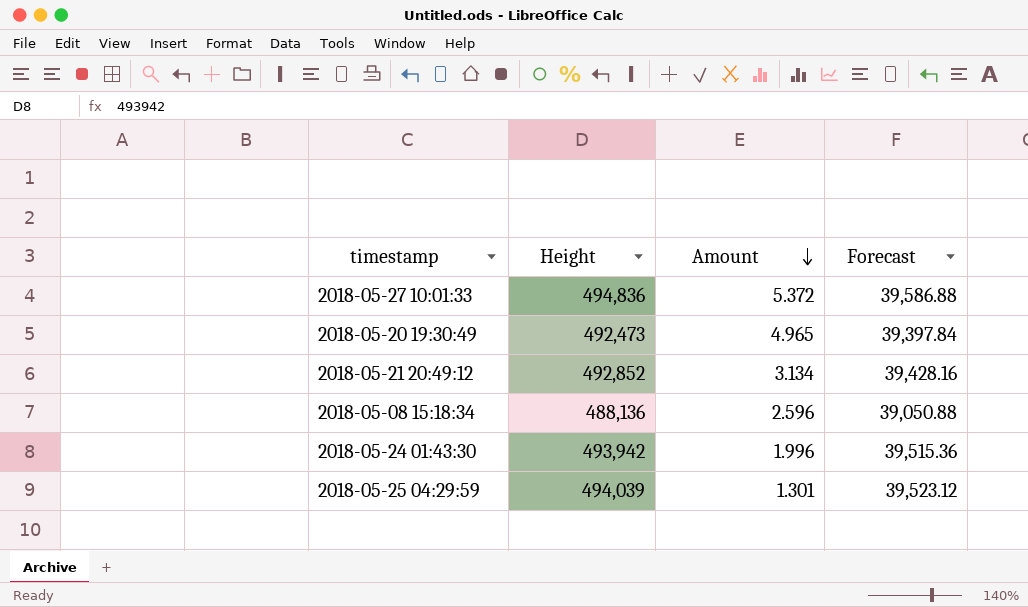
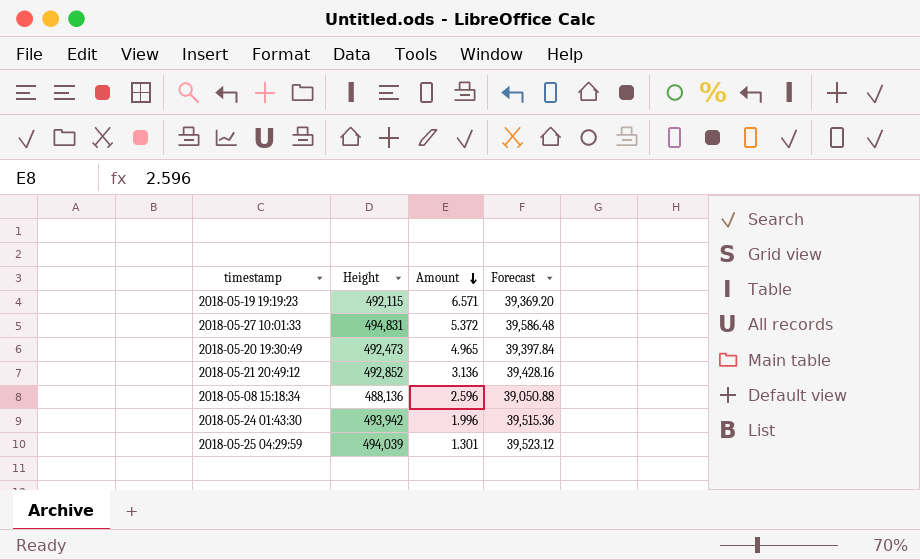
row 2018-05-19 19:19:23: none -> 492,115 | 6.571 | 39,369.20
2018-05-27 10:01:33 | Height: 494,836 -> 494,831
2018-05-27 10:01:33 | Forecast: 39,586.88 -> 39,586.48
2018-05-21 20:49:12 | Amount: 3.134 -> 3.136

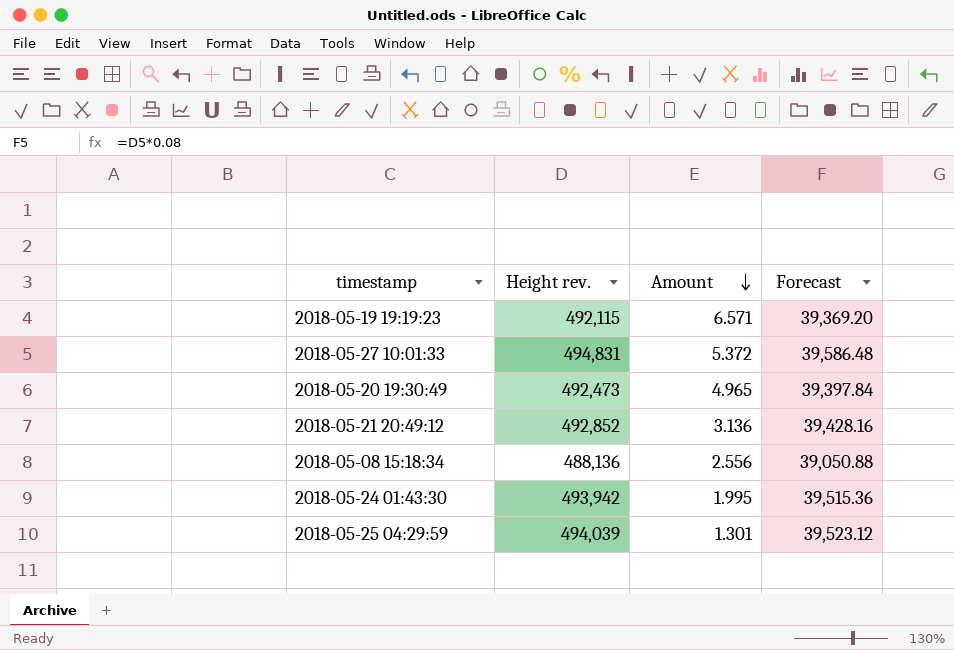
column name: Height -> Height rev.
2018-05-08 15:18:34 | Amount: 2.596 -> 2.556
2018-05-24 01:43:30 | Amount: 1.996 -> 1.995

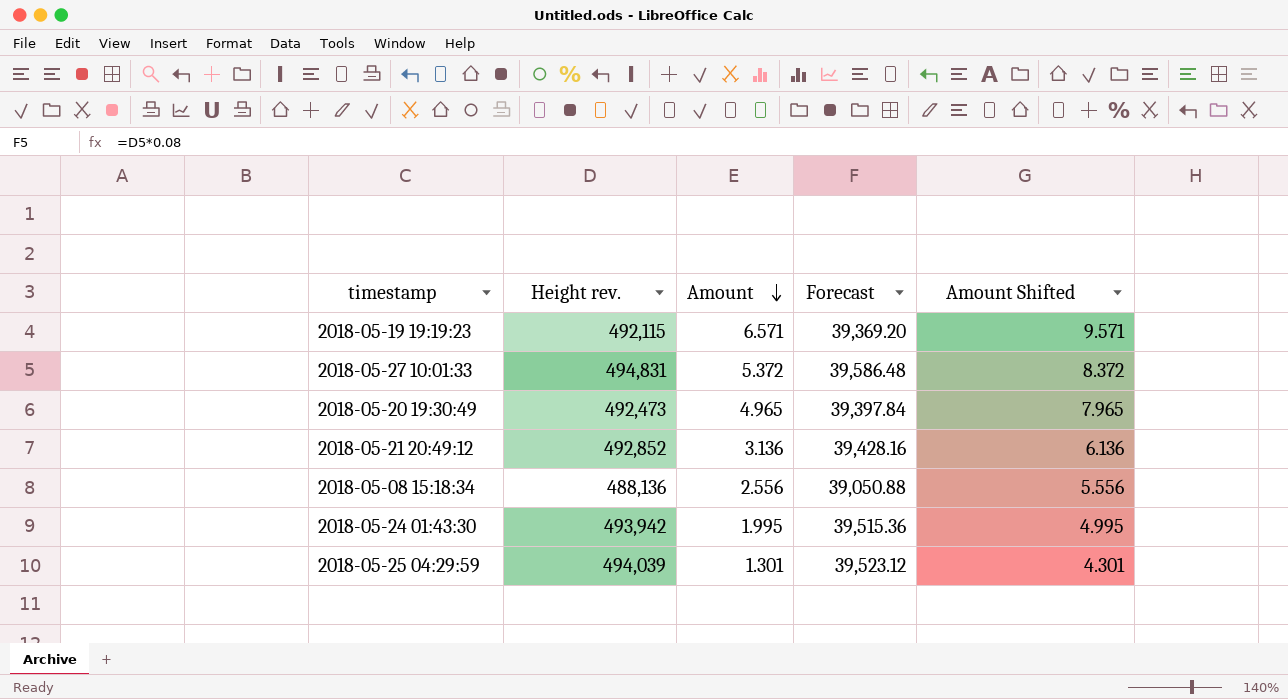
column Amount Shifted | formula: none -> [Amount] + 3

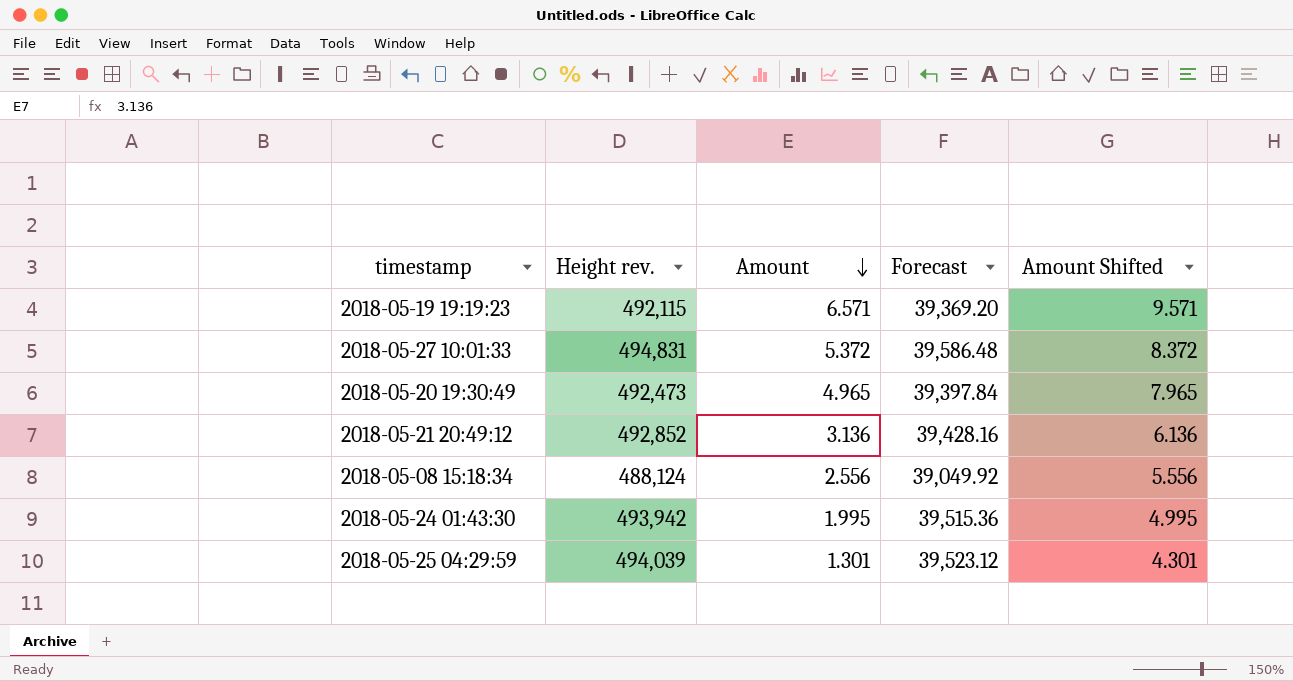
2018-05-08 15:18:34 | Height rev.: 488,136 -> 488,124
2018-05-08 15:18:34 | Forecast: 39,050.88 -> 39,049.92

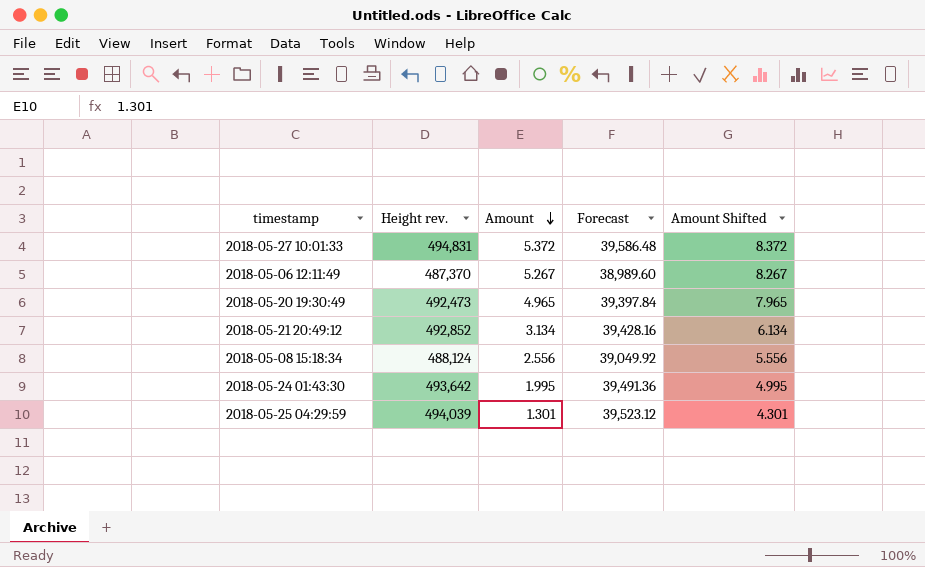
row 2018-05-19 19:19:23: 492,115 | 6.571 | 39,369.20 | 9.571 -> none
row 2018-05-06 12:11:49: none -> 487,370 | 5.267 | 38,989.60 | 8.267
2018-05-21 20:49:12 | Amount: 3.136 -> 3.134
2018-05-21 20:49:12 | Amount Shifted: 6.136 -> 6.134
2018-05-24 01:43:30 | Height rev.: 493,942 -> 493,642
2018-05-24 01:43:30 | Forecast: 39,515.36 -> 39,491.36

